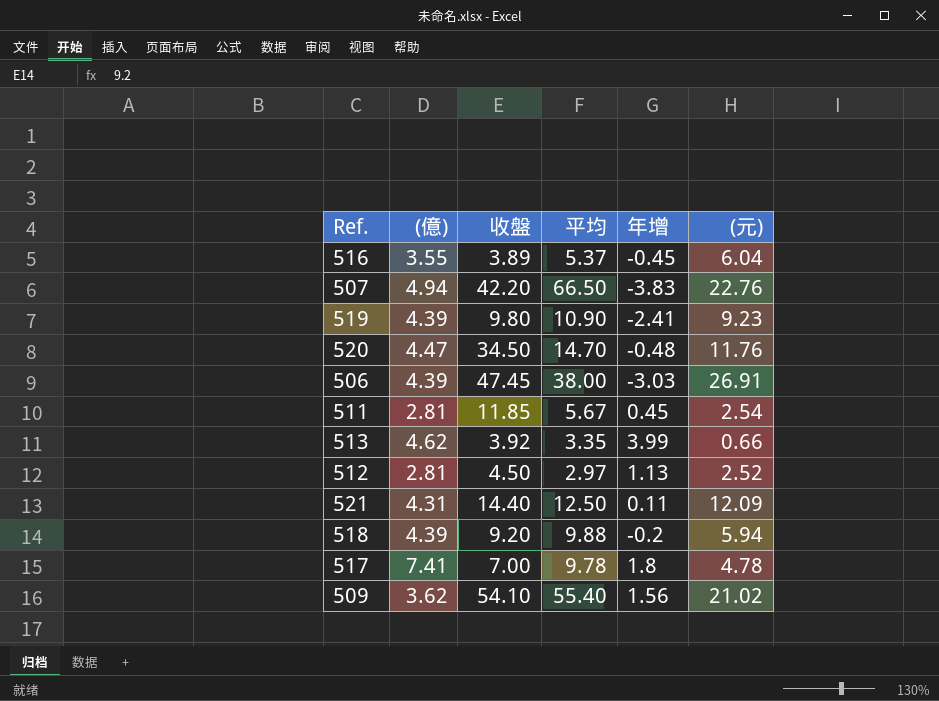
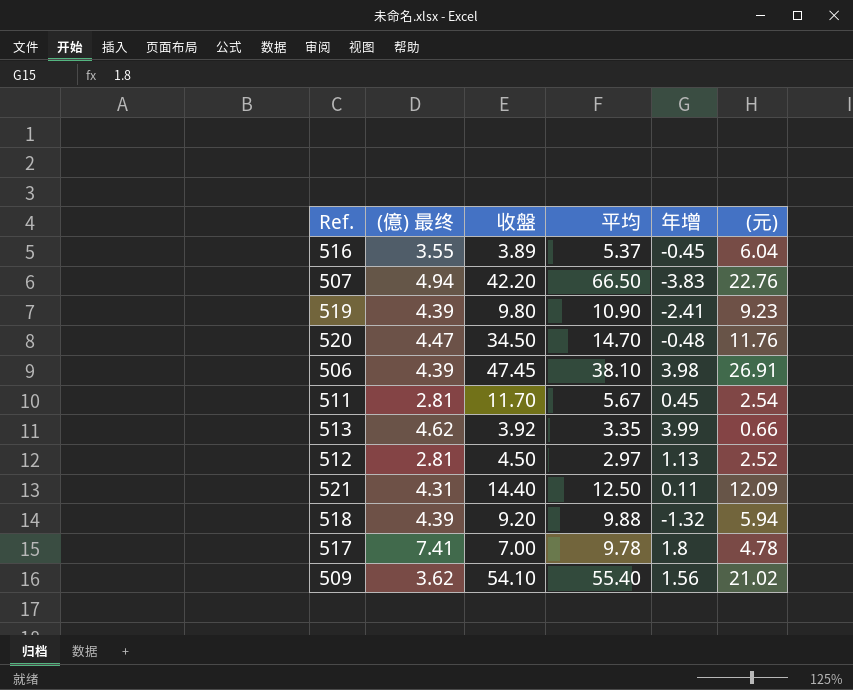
column name: (億) -> (億) 最终
506 | 平均: 38.00 -> 38.10
506 | 年增: -3.03 -> 3.98
511 | 收盤: 11.85 -> 11.70
518 | 年增: -0.2 -> -1.32

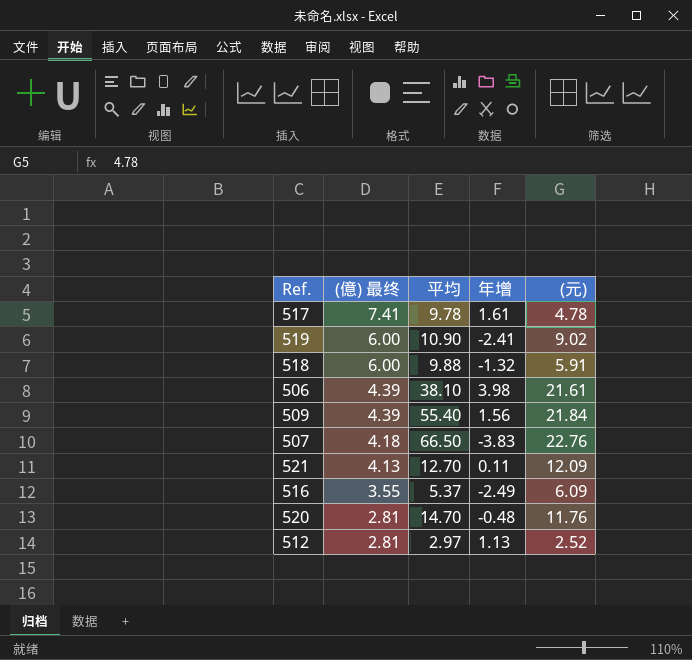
row order: none -> (億) 最终 descending
column 收盤 | position: 3 -> none
row 511: 2.81 | 11.70 | 5.67 | 0.45 | 2.54 -> none
row 513: 4.62 | 3.92 | 3.35 | 3.99 | 0.66 -> none
517 | 年增: 1.8 -> 1.61
519 | (億) 最终: 4.39 -> 6.00
519 | (元): 9.23 -> 9.02
518 | (億) 最终: 4.39 -> 6.00
518 | (元): 5.94 -> 5.91
506 | (元): 26.91 -> 21.61
509 | (億) 最终: 3.62 -> 4.39
509 | (元): 21.02 -> 21.84
507 | (億) 最终: 4.94 -> 4.18
521 | (億) 最终: 4.31 -> 4.13
521 | 平均: 12.50 -> 12.70
516 | 年增: -0.45 -> -2.49
516 | (元): 6.04 -> 6.09
520 | (億) 最终: 4.47 -> 2.81

